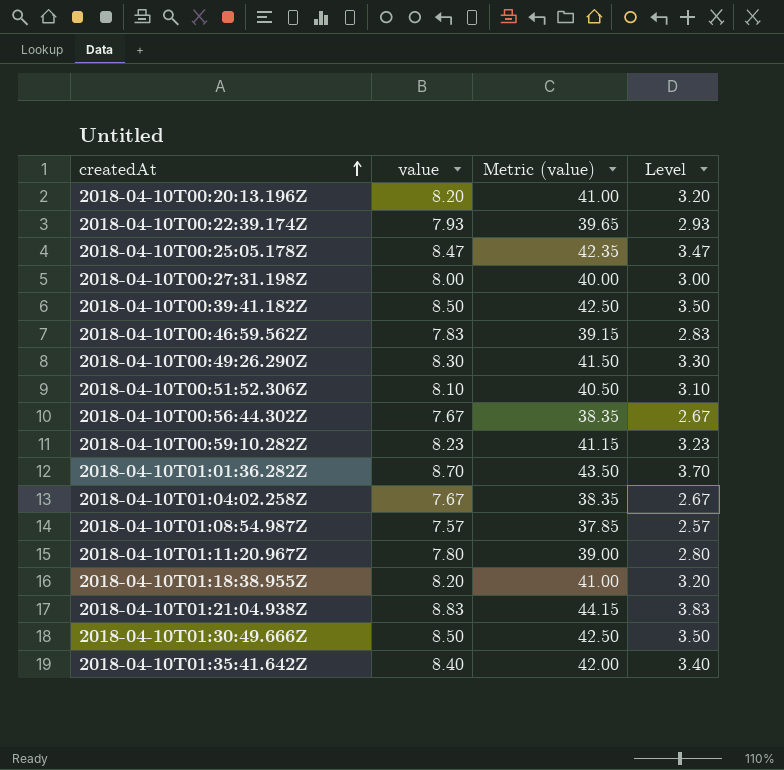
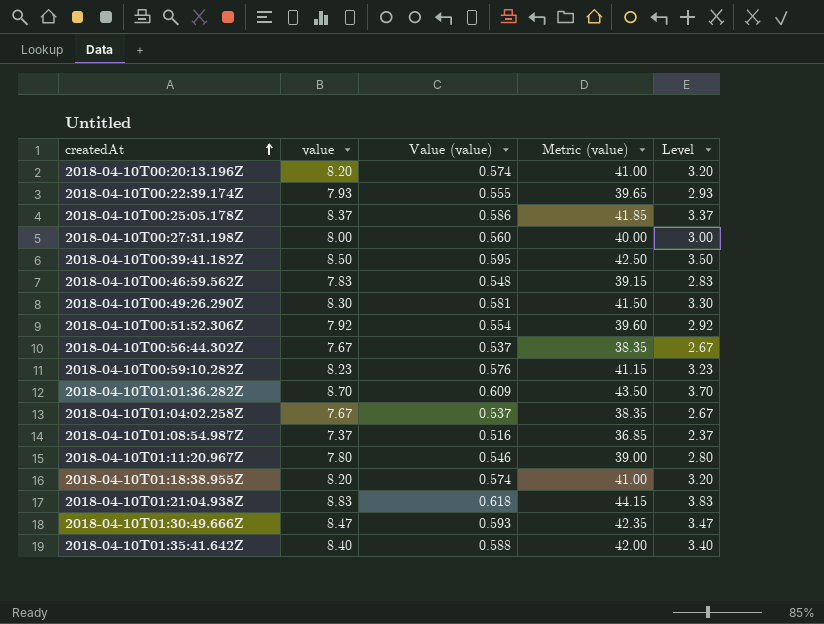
column Value (value) | formula: none -> [value] * 0.07
2018-04-10T00:25:05.178Z | value: 8.47 -> 8.37
2018-04-10T00:25:05.178Z | Metric (value): 42.35 -> 41.85
2018-04-10T00:25:05.178Z | Level: 3.47 -> 3.37
2018-04-10T00:51:52.306Z | value: 8.10 -> 7.92
2018-04-10T00:51:52.306Z | Metric (value): 40.50 -> 39.60
2018-04-10T00:51:52.306Z | Level: 3.10 -> 2.92
2018-04-10T01:08:54.987Z | value: 7.57 -> 7.37
2018-04-10T01:08:54.987Z | Metric (value): 37.85 -> 36.85
2018-04-10T01:08:54.987Z | Level: 2.57 -> 2.37
2018-04-10T01:30:49.666Z | value: 8.50 -> 8.47
2018-04-10T01:30:49.666Z | Metric (value): 42.50 -> 42.35
2018-04-10T01:30:49.666Z | Level: 3.50 -> 3.47

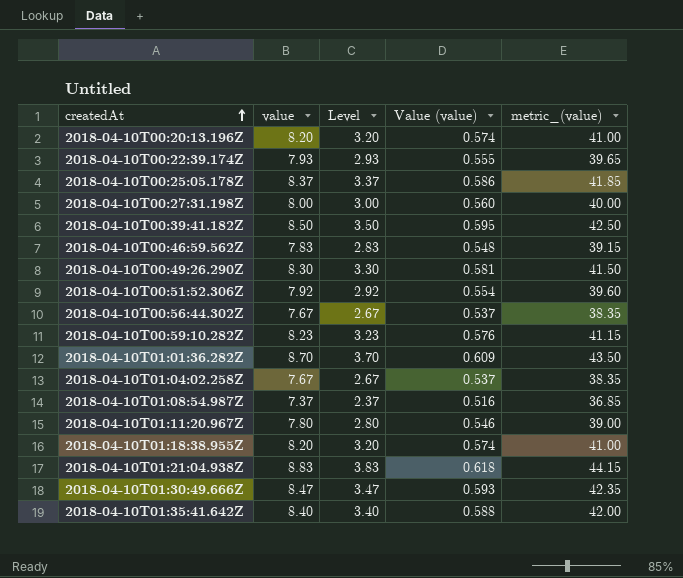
column Level | position: 5 -> 3
column name: Metric (value) -> metric_(value)

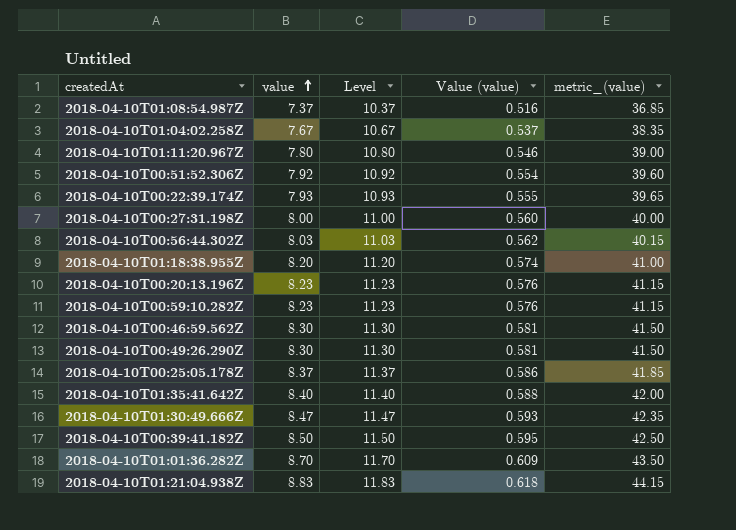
row order: createdAt ascending -> value ascending
column Level | formula: [value] - 5 -> [value] + 3
2018-04-10T00:56:44.302Z | value: 7.67 -> 8.03
2018-04-10T00:56:44.302Z | Value (value): 0.537 -> 0.562
2018-04-10T00:56:44.302Z | metric_(value): 38.35 -> 40.15
2018-04-10T00:20:13.196Z | value: 8.20 -> 8.23
2018-04-10T00:20:13.196Z | Value (value): 0.574 -> 0.576
2018-04-10T00:20:13.196Z | metric_(value): 41.00 -> 41.15
2018-04-10T00:46:59.562Z | value: 7.83 -> 8.30
2018-04-10T00:46:59.562Z | Value (value): 0.548 -> 0.581
2018-04-10T00:46:59.562Z | metric_(value): 39.15 -> 41.50

